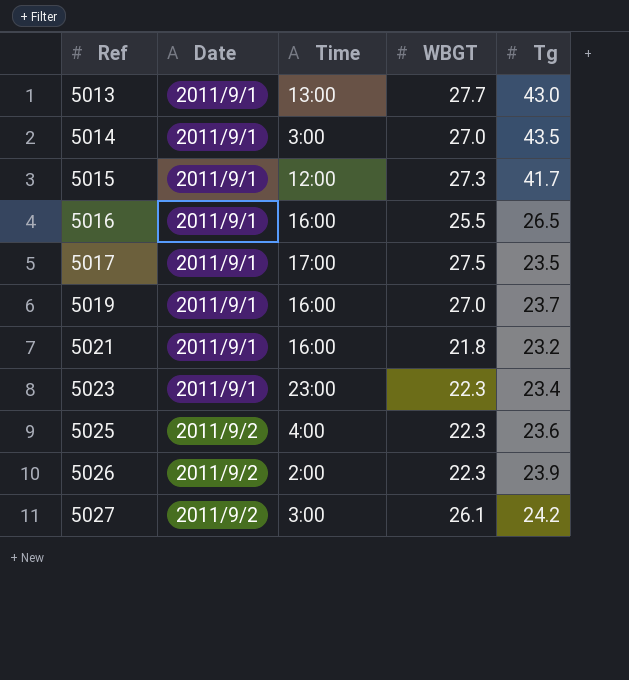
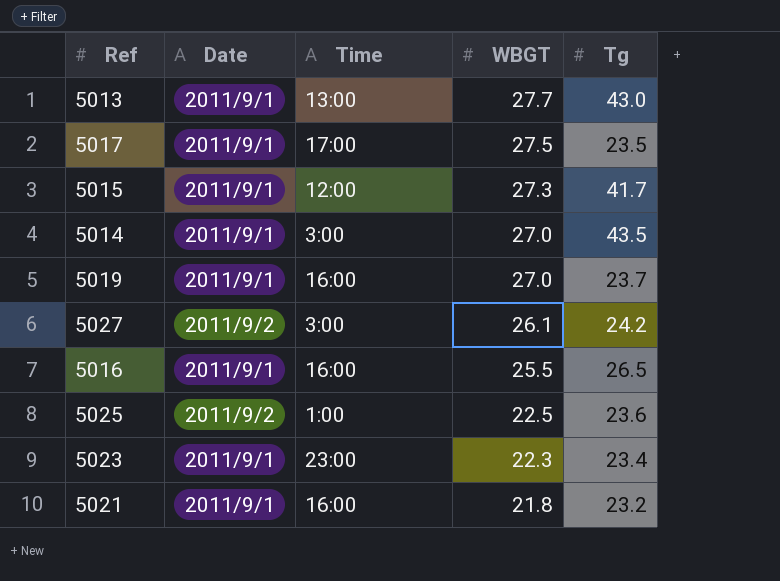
row order: Ref ascending -> WBGT descending
row 5026: 2011/9/2 | 2:00 | 22.3 | 23.9 -> none
5025 | Time: 4:00 -> 1:00
5025 | WBGT: 22.3 -> 22.5

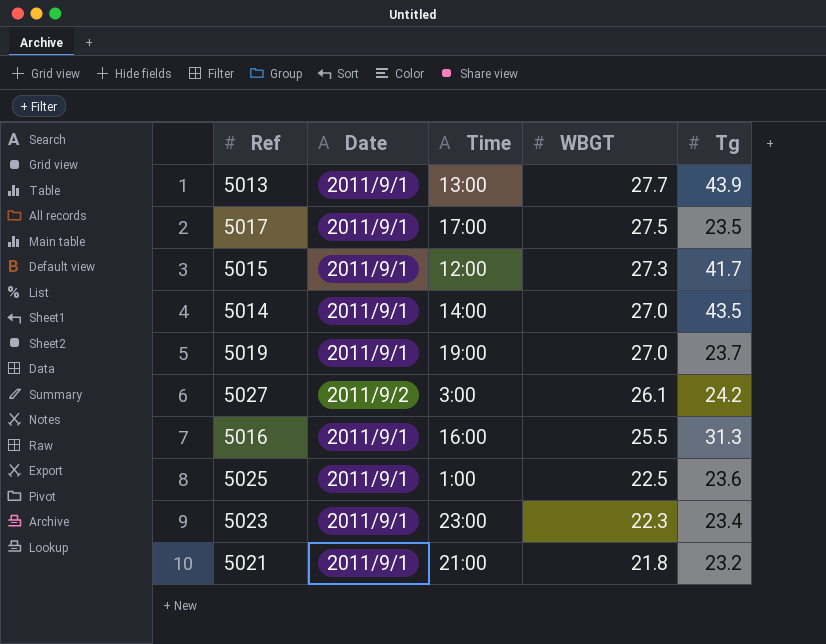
5013 | Tg: 43.0 -> 43.9
5014 | Time: 3:00 -> 14:00
5019 | Time: 16:00 -> 19:00
5016 | Tg: 26.5 -> 31.3
5025 | Date: 2011/9/2 -> 2011/9/1
5021 | Time: 16:00 -> 21:00

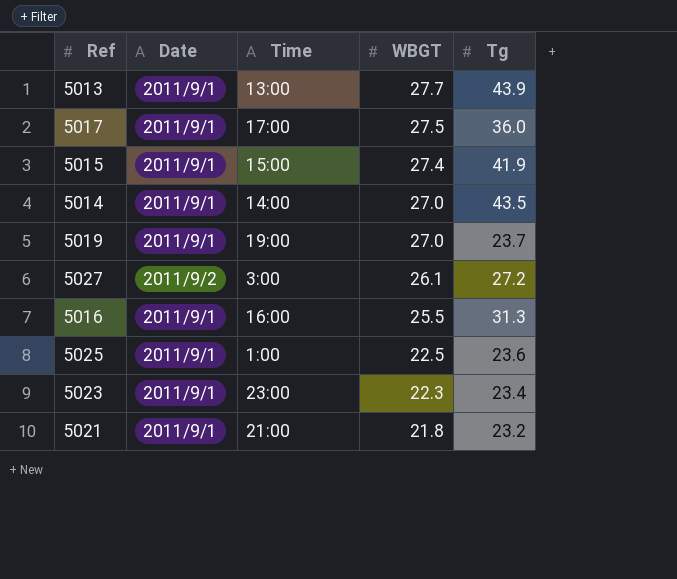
5017 | Tg: 23.5 -> 36.0
5015 | Time: 12:00 -> 15:00
5015 | WBGT: 27.3 -> 27.4
5015 | Tg: 41.7 -> 41.9
5027 | Tg: 24.2 -> 27.2

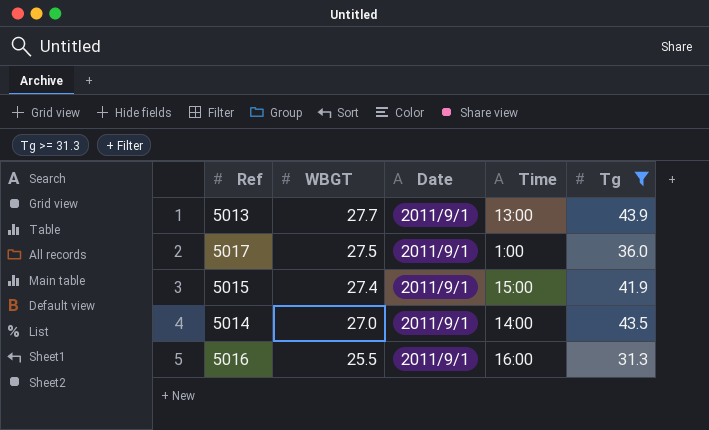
filter: none -> Tg >= 31.3
column WBGT | position: 4 -> 2
5017 | Time: 17:00 -> 1:00

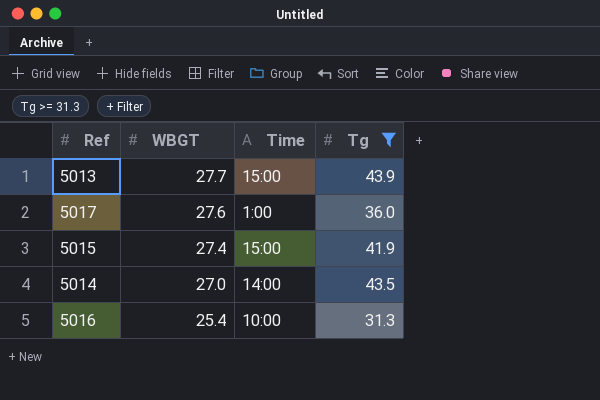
column Date | position: 3 -> none
5013 | Time: 13:00 -> 15:00
5017 | WBGT: 27.5 -> 27.6
5016 | WBGT: 25.5 -> 25.4
5016 | Time: 16:00 -> 10:00

